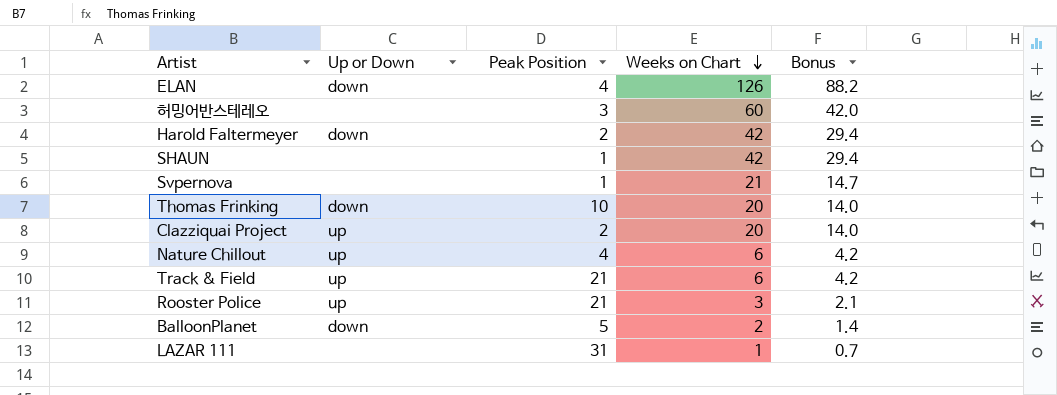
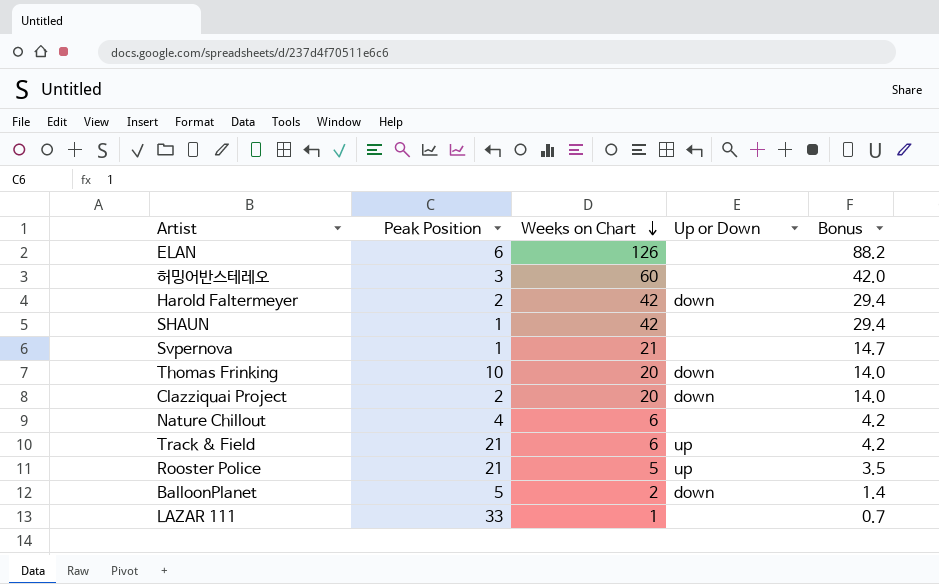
column Up or Down | position: 2 -> 4
ELAN | Peak Position: 4 -> 6
ELAN | Up or Down: down -> none
Clazziquai Project | Up or Down: up -> down
Nature Chillout | Up or Down: up -> none
Rooster Police | Weeks on Chart: 3 -> 5
Rooster Police | Bonus: 2.1 -> 3.5
LAZAR 111 | Peak Position: 31 -> 33

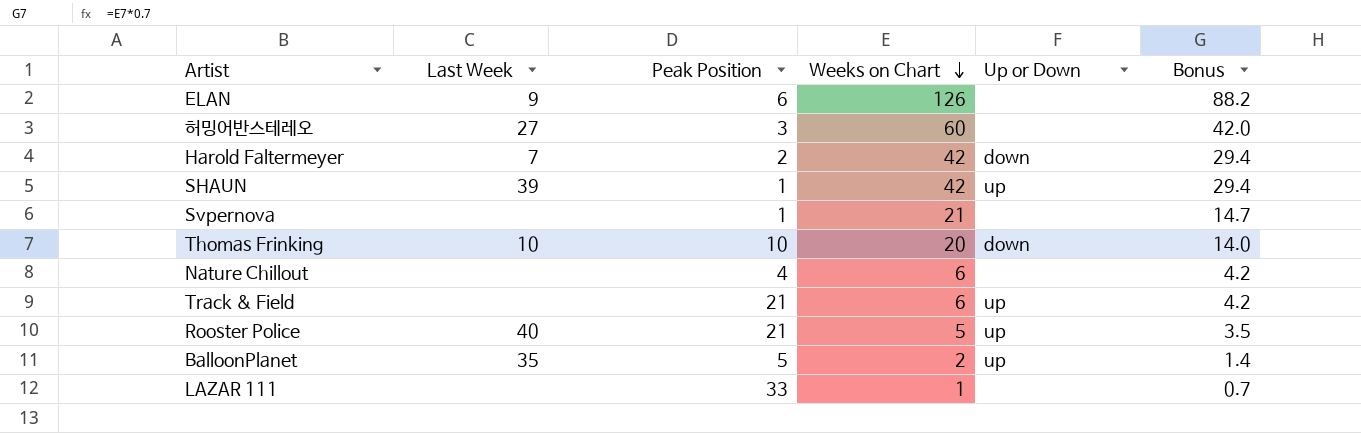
column Last Week | position: none -> 2
row Clazziquai Project: 2 | 20 | down | 14.0 -> none
SHAUN | Up or Down: none -> up
BalloonPlanet | Up or Down: down -> up

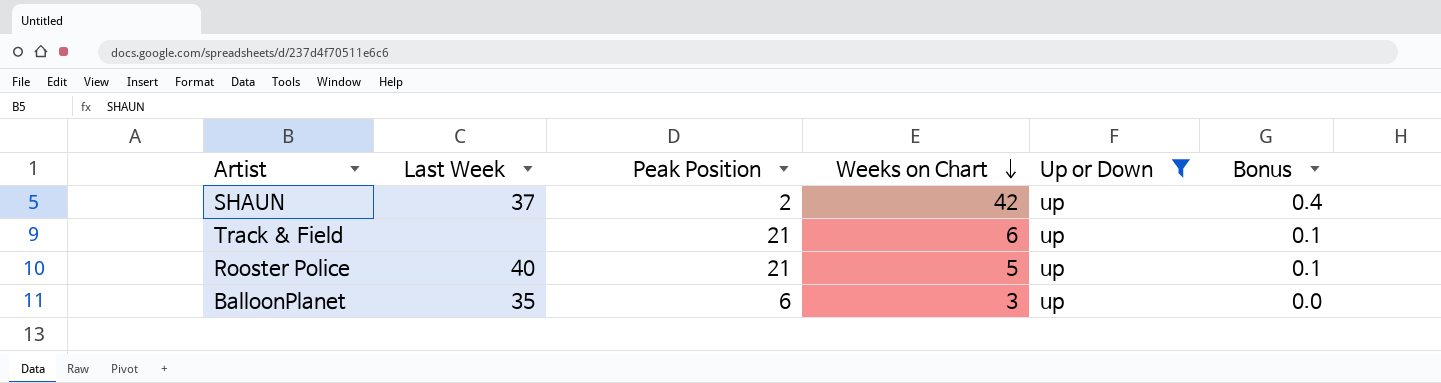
filter: none -> Up or Down = up
column Bonus | formula: [Weeks on Chart] * 0.7 -> [Weeks on Chart] * 0.01
SHAUN | Last Week: 39 -> 37
SHAUN | Peak Position: 1 -> 2
BalloonPlanet | Peak Position: 5 -> 6
BalloonPlanet | Weeks on Chart: 2 -> 3

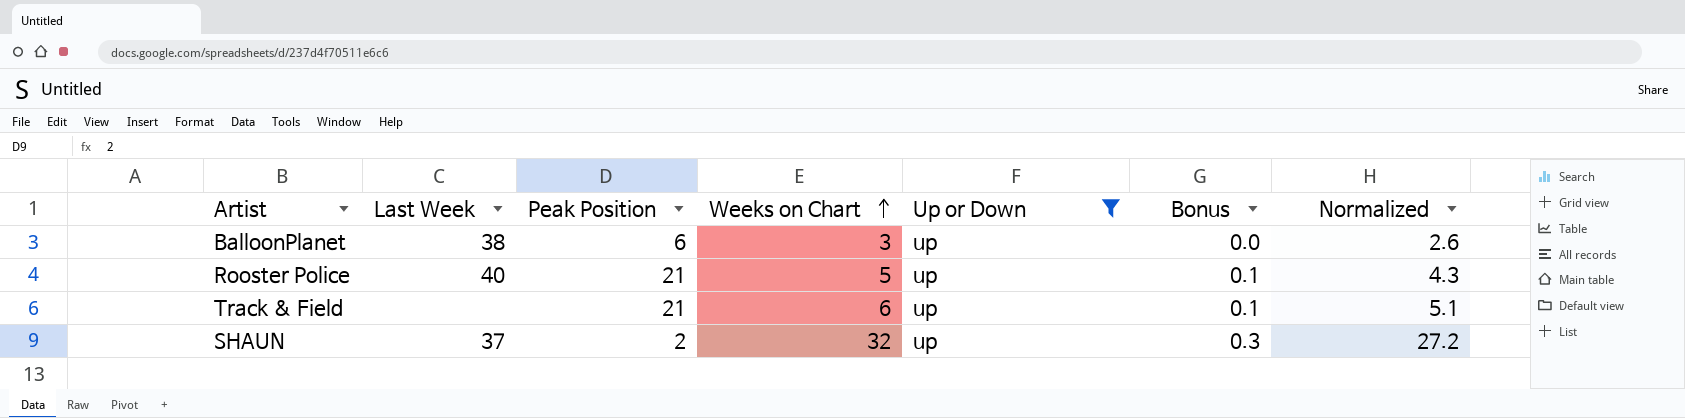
row order: Weeks on Chart descending -> Weeks on Chart ascending
column Normalized | formula: none -> [Weeks on Chart] * 0.85
BalloonPlanet | Last Week: 35 -> 38
SHAUN | Weeks on Chart: 42 -> 32
SHAUN | Bonus: 0.4 -> 0.3

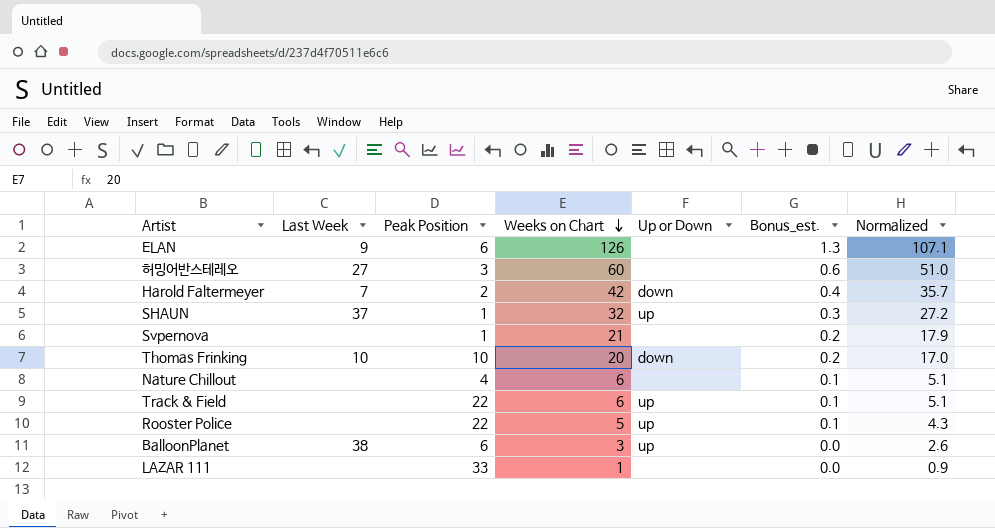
filter: Up or Down = up -> none
row order: Weeks on Chart ascending -> Weeks on Chart descending
column name: Bonus -> Bonus_est.
SHAUN | Peak Position: 2 -> 1
Track & Field | Peak Position: 21 -> 22
Rooster Police | Last Week: 40 -> none
Rooster Police | Peak Position: 21 -> 22

